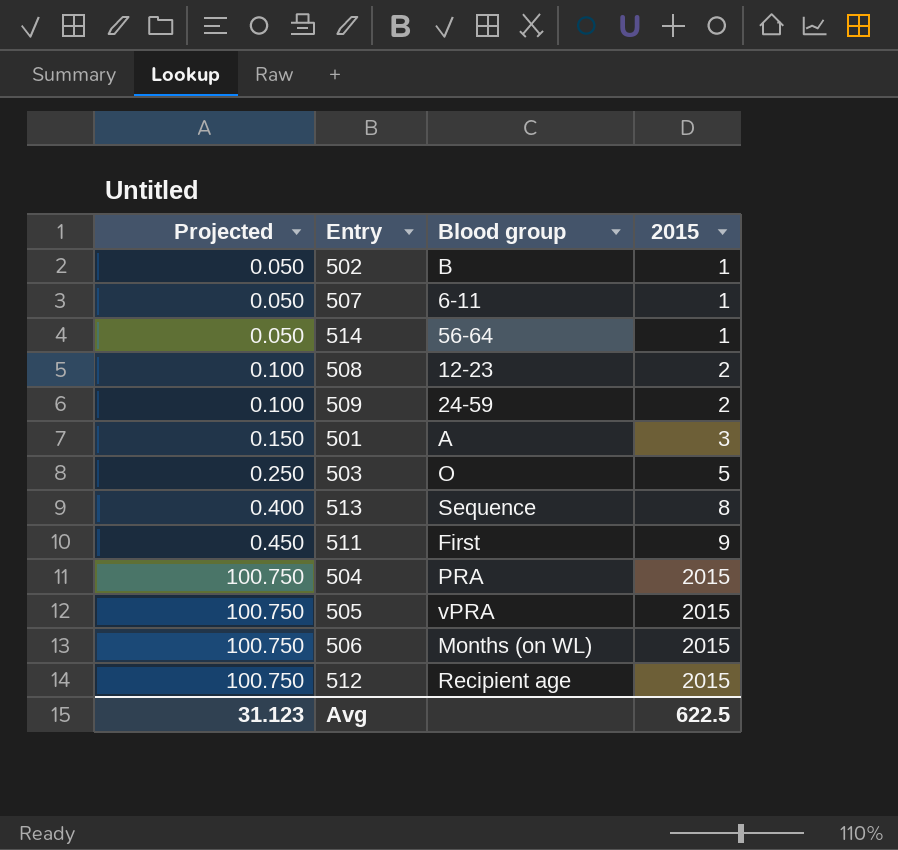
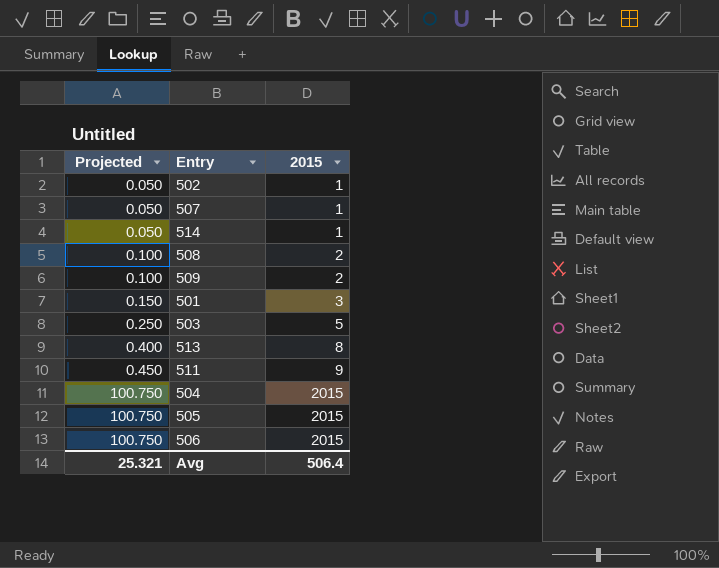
column Blood group | position: 3 -> none
row 512: 100.750 | Recipient age | 2015 -> none
Avg | Projected: 31.123 -> 25.321
Avg | 2015: 622.5 -> 506.4

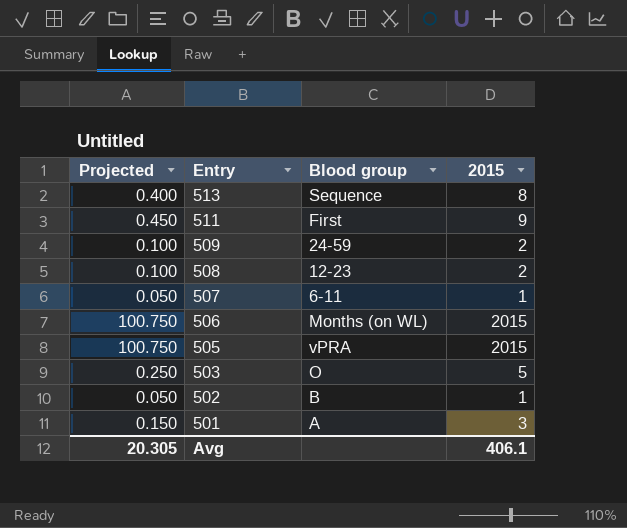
row order: Projected ascending -> Entry descending
column Blood group | position: none -> 3
row 514: 0.050 | 1 -> none
row 504: 100.750 | 2015 -> none
Avg | Projected: 25.321 -> 20.305
Avg | 2015: 506.4 -> 406.1

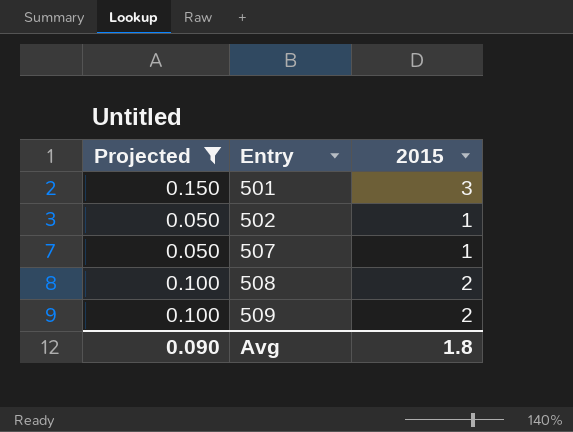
filter: none -> Projected <= 0.150
row order: Entry descending -> Entry ascending
column Blood group | position: 3 -> none
Avg | Projected: 20.305 -> 0.090
Avg | 2015: 406.1 -> 1.8

